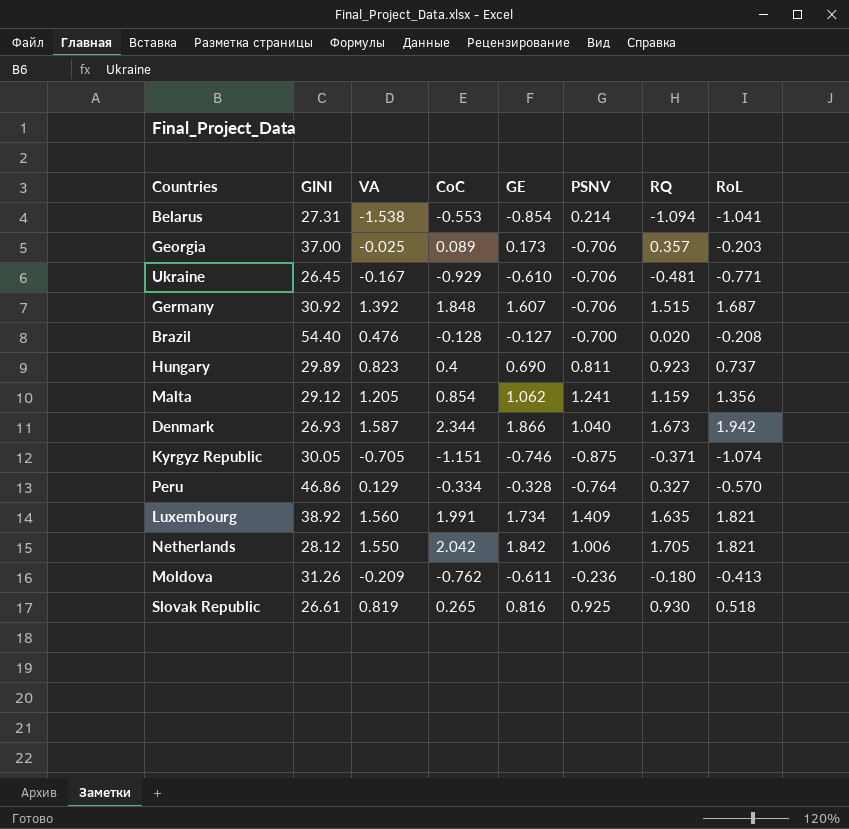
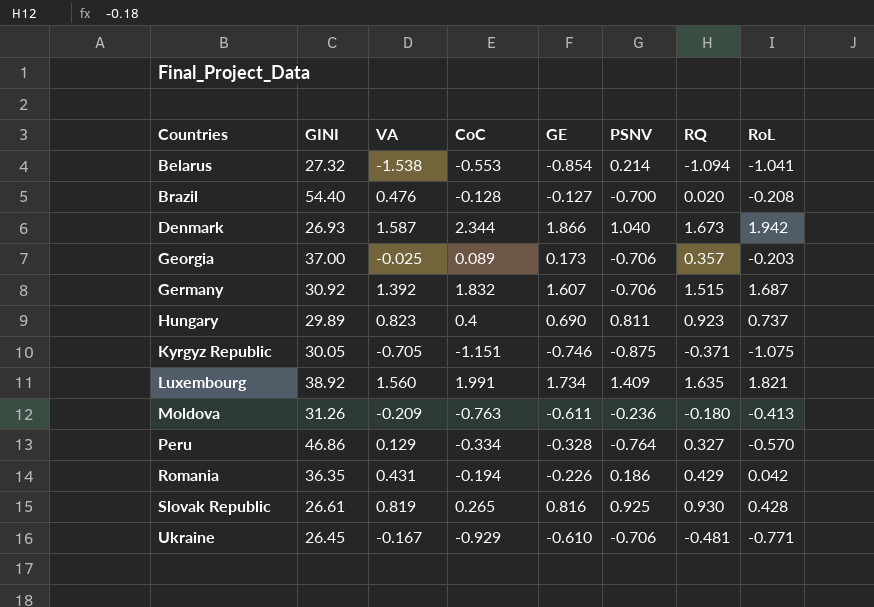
row order: none -> Countries ascending
row Malta: 29.12 | 1.205 | 0.854 | 1.062 | 1.241 | 1.159 | 1.356 -> none
row Netherlands: 28.12 | 1.550 | 2.042 | 1.842 | 1.006 | 1.705 | 1.821 -> none
Belarus | GINI: 27.31 -> 27.32
Germany | CoC: 1.848 -> 1.832
Kyrgyz Republic | RoL: -1.074 -> -1.075
Moldova | CoC: -0.762 -> -0.763
row Romania: none -> 36.35 | 0.431 | -0.194 | -0.226 | 0.186 | 0.429 | 0.042
Slovak Republic | RoL: 0.518 -> 0.428

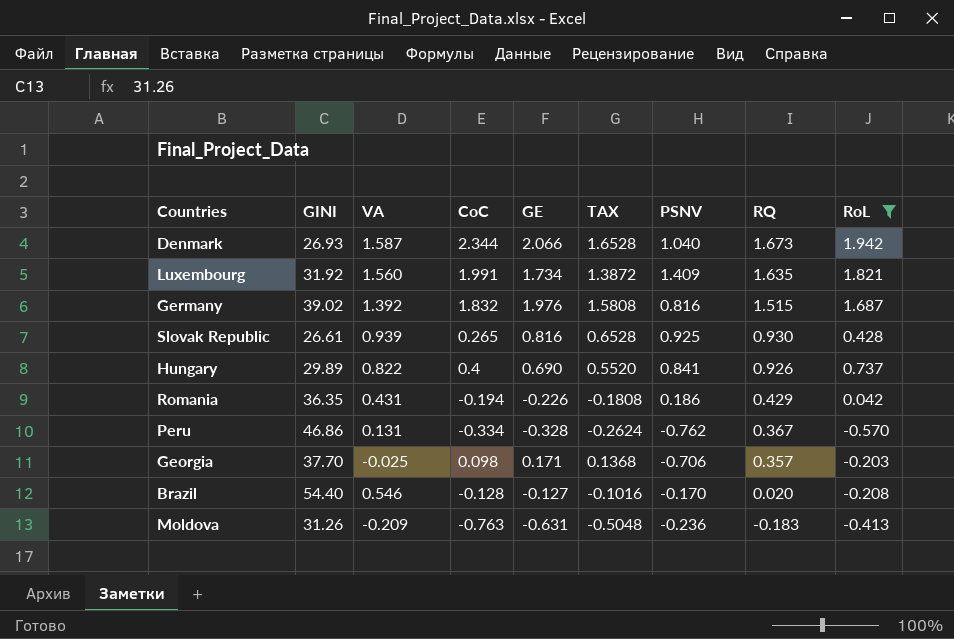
filter: none -> RoL >= -0.570
row order: Countries ascending -> RQ descending
column TAX | formula: none -> [GE] * 0.8
Denmark | GE: 1.866 -> 2.066
Luxembourg | GINI: 38.92 -> 31.92
Germany | GINI: 30.92 -> 39.02
Germany | GE: 1.607 -> 1.976
Germany | PSNV: -0.706 -> 0.816
Slovak Republic | VA: 0.819 -> 0.939
Hungary | VA: 0.823 -> 0.822
Hungary | PSNV: 0.811 -> 0.841
Hungary | RQ: 0.923 -> 0.926
Peru | VA: 0.129 -> 0.131
Peru | PSNV: -0.764 -> -0.762
Peru | RQ: 0.327 -> 0.367
Georgia | GINI: 37.00 -> 37.70
Georgia | CoC: 0.089 -> 0.098
Georgia | GE: 0.173 -> 0.171
Brazil | VA: 0.476 -> 0.546
Brazil | PSNV: -0.700 -> -0.170
Moldova | GE: -0.611 -> -0.631
Moldova | RQ: -0.180 -> -0.183

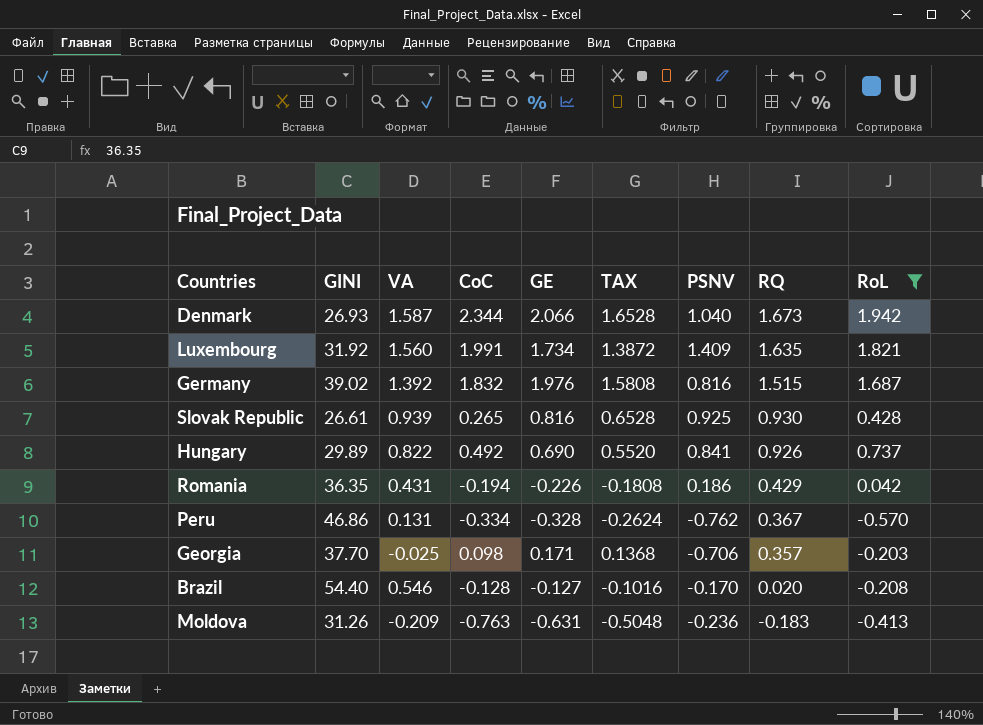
Hungary | CoC: 0.4 -> 0.492

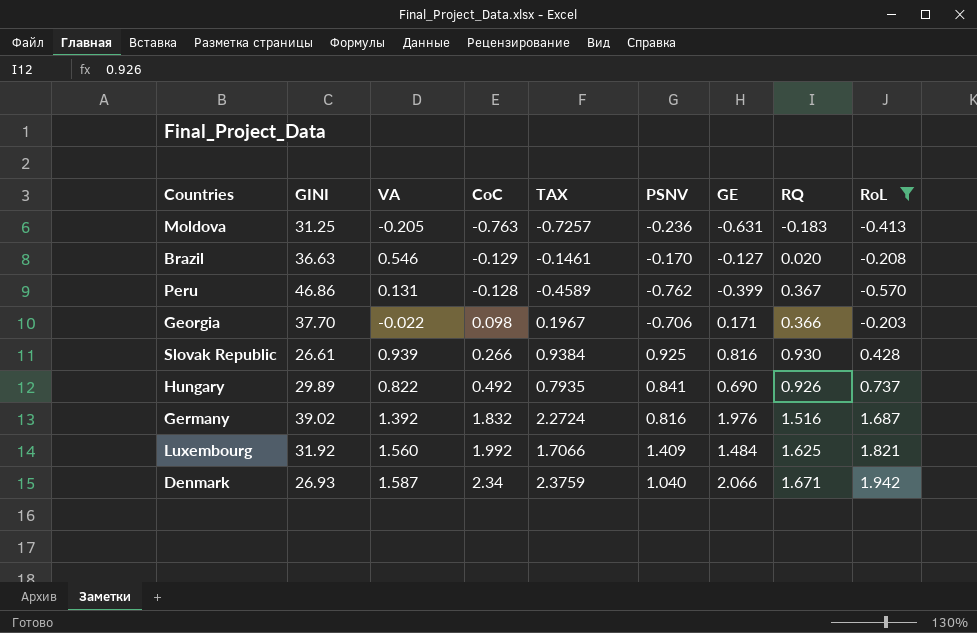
row order: RQ descending -> CoC ascending
column TAX | formula: [GE] * 0.8 -> [GE] * 1.15
column GE | position: 5 -> 7
row Romania: 36.35 | 0.431 | -0.194 | -0.226 | -0.1808 | 0.186 | 0.429 | 0.042 -> none
Moldova | GINI: 31.26 -> 31.25
Moldova | VA: -0.209 -> -0.205
Brazil | GINI: 54.40 -> 36.63
Brazil | CoC: -0.128 -> -0.129
Peru | CoC: -0.334 -> -0.128
Peru | GE: -0.328 -> -0.399
Georgia | VA: -0.025 -> -0.022
Georgia | RQ: 0.357 -> 0.366
Slovak Republic | CoC: 0.265 -> 0.266
Germany | RQ: 1.515 -> 1.516
Luxembourg | CoC: 1.991 -> 1.992
Luxembourg | GE: 1.734 -> 1.484
Luxembourg | RQ: 1.635 -> 1.625
Denmark | CoC: 2.344 -> 2.34
Denmark | RQ: 1.673 -> 1.671

